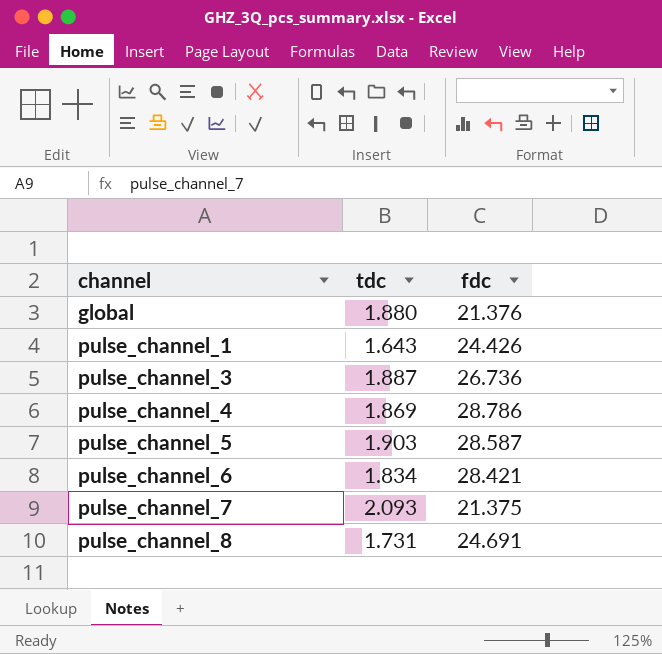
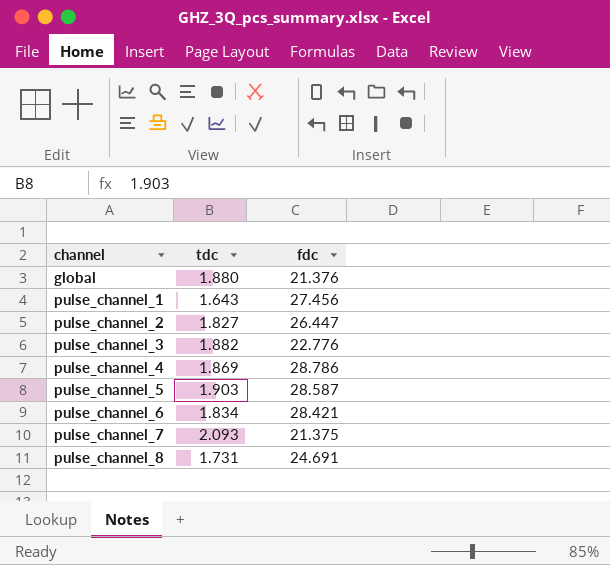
pulse_channel_1 | fdc: 24.426 -> 27.456
row pulse_channel_2: none -> 1.827 | 26.447
pulse_channel_3 | tdc: 1.887 -> 1.882
pulse_channel_3 | fdc: 26.736 -> 22.776

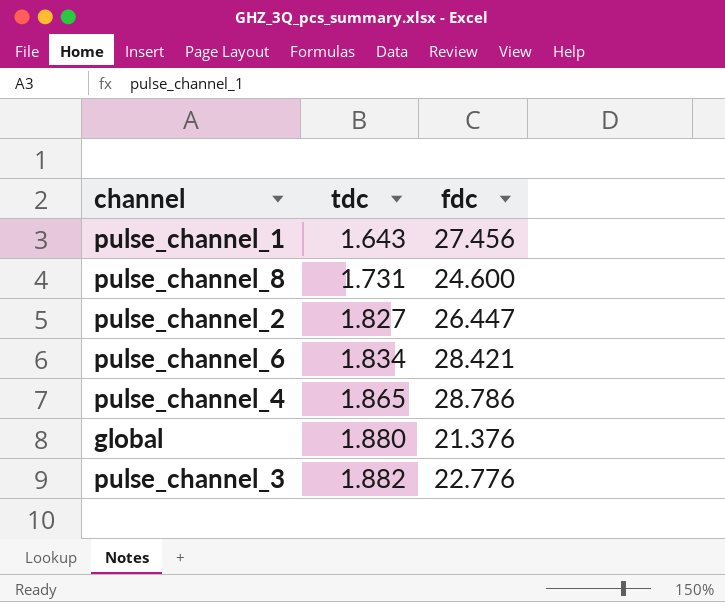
row order: channel ascending -> tdc ascending
row pulse_channel_5: 1.903 | 28.587 -> none
row pulse_channel_7: 2.093 | 21.375 -> none
pulse_channel_8 | fdc: 24.691 -> 24.600
pulse_channel_4 | tdc: 1.869 -> 1.865

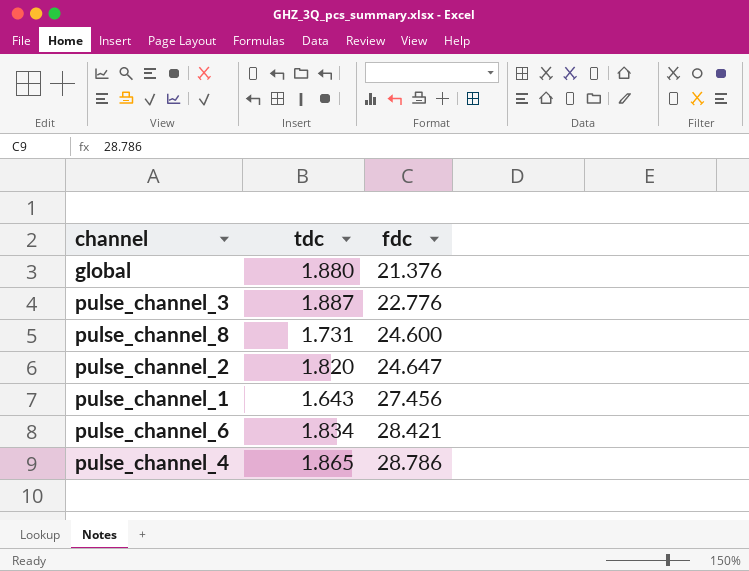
row order: tdc ascending -> fdc ascending
pulse_channel_3 | tdc: 1.882 -> 1.887
pulse_channel_2 | tdc: 1.827 -> 1.820
pulse_channel_2 | fdc: 26.447 -> 24.647

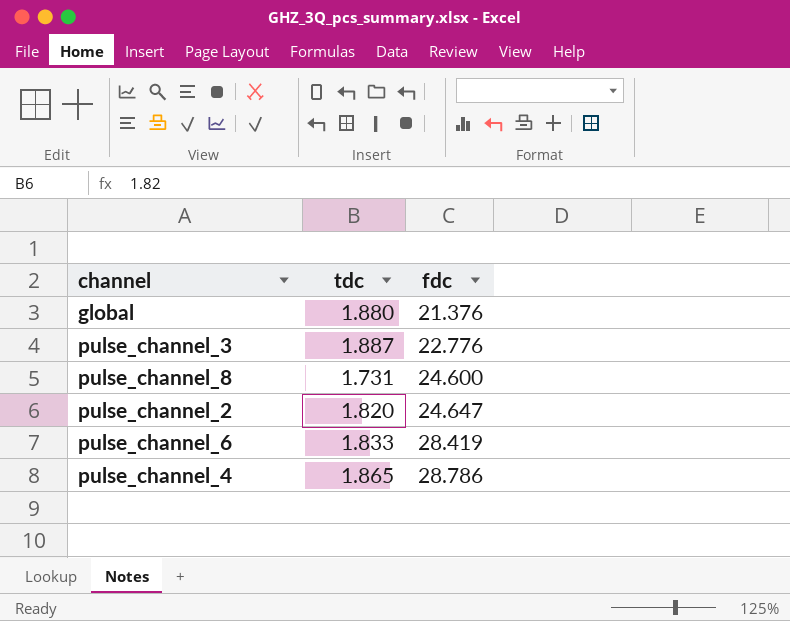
row pulse_channel_1: 1.643 | 27.456 -> none
pulse_channel_6 | tdc: 1.834 -> 1.833
pulse_channel_6 | fdc: 28.421 -> 28.419

